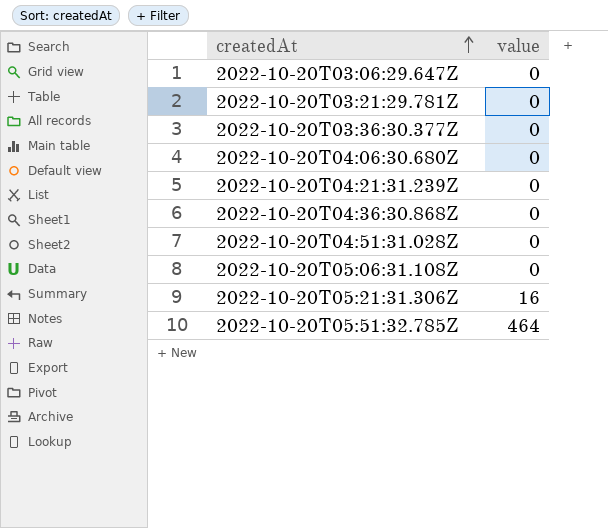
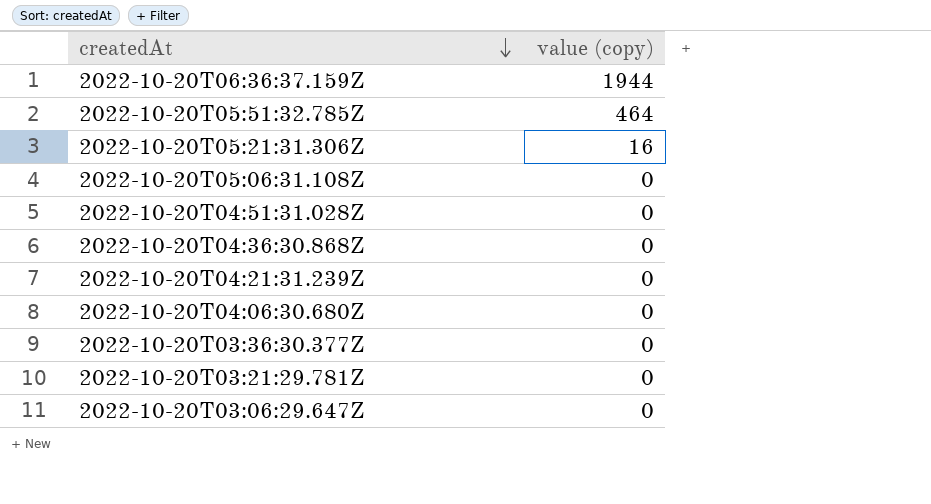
row order: createdAt ascending -> createdAt descending
column name: value -> value (copy)
row 2022-10-20T06:36:37.159Z: none -> 1944

